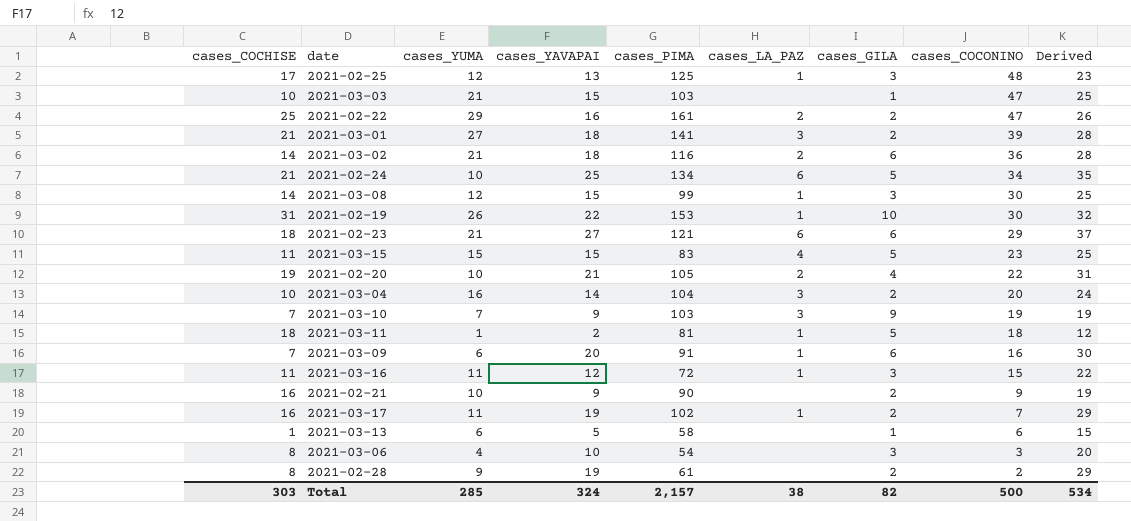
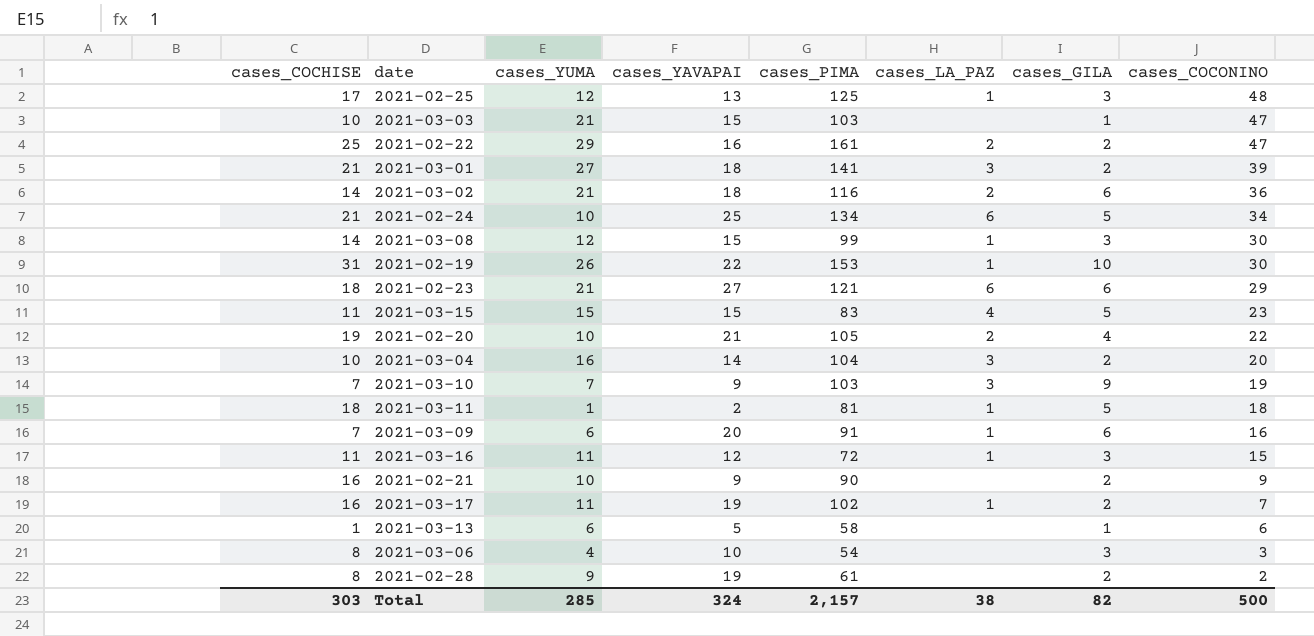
column Derived | formula: [cases_YAVAPAI] + 10 -> none

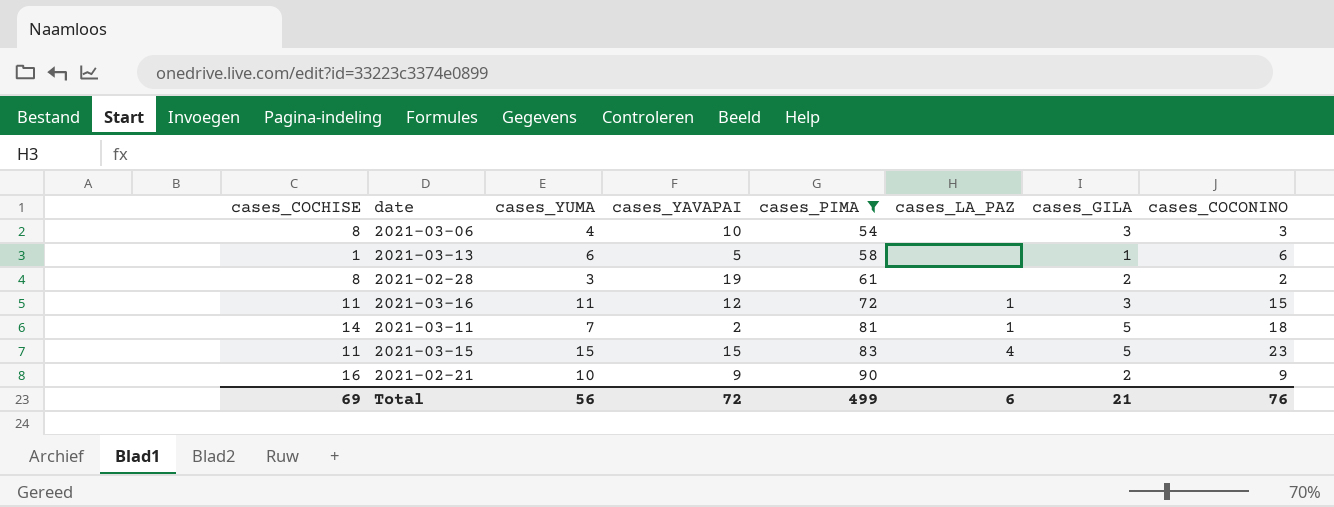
filter: none -> cases_PIMA <= 90
row order: cases_COCONINO descending -> cases_PIMA ascending
2021-02-28 | cases_YUMA: 9 -> 3
2021-03-11 | cases_COCHISE: 18 -> 14
2021-03-11 | cases_YUMA: 1 -> 7
Total | cases_COCHISE: 303 -> 69
Total | cases_YUMA: 285 -> 56
Total | cases_YAVAPAI: 324 -> 72
Total | cases_PIMA: 2,157 -> 499
Total | cases_LA_PAZ: 38 -> 6
Total | cases_GILA: 82 -> 21
Total | cases_COCONINO: 500 -> 76

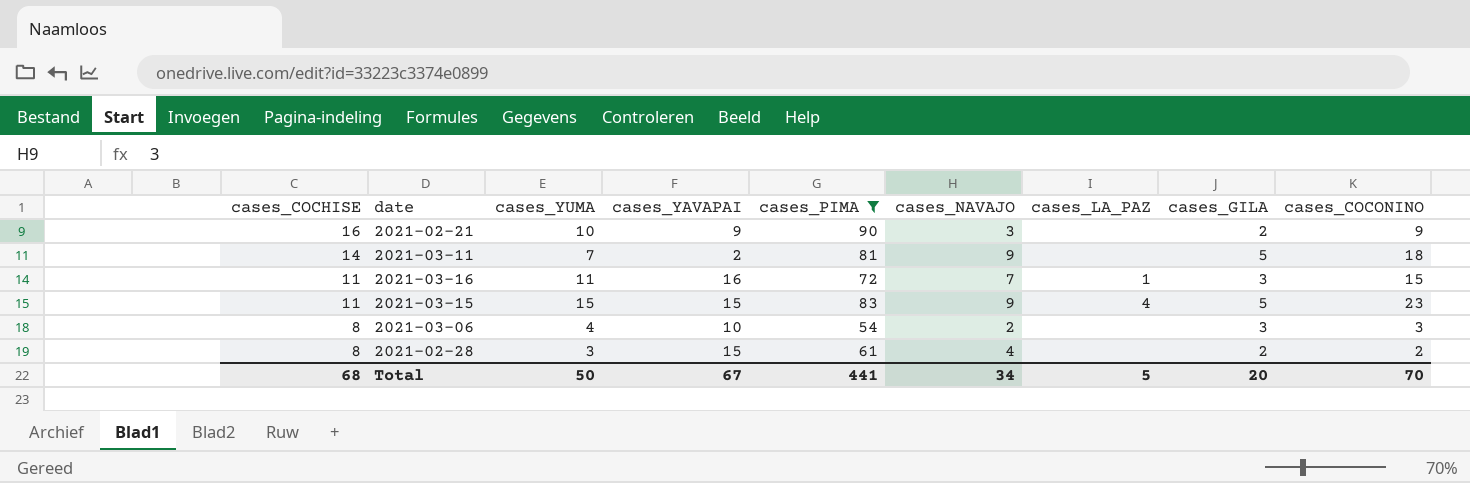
row order: cases_PIMA ascending -> cases_COCHISE descending
column cases_NAVAJO | position: none -> 6
row 2021-03-13: 1 | 6 | 5 | 58 | none | 1 | 6 -> none
2021-03-11 | cases_LA_PAZ: 1 -> none
2021-03-16 | cases_YAVAPAI: 12 -> 16
2021-02-28 | cases_YAVAPAI: 19 -> 15
Total | cases_COCHISE: 69 -> 68
Total | cases_YUMA: 56 -> 50
Total | cases_YAVAPAI: 72 -> 67
Total | cases_PIMA: 499 -> 441
Total | cases_LA_PAZ: 6 -> 5
Total | cases_GILA: 21 -> 20
Total | cases_COCONINO: 76 -> 70

